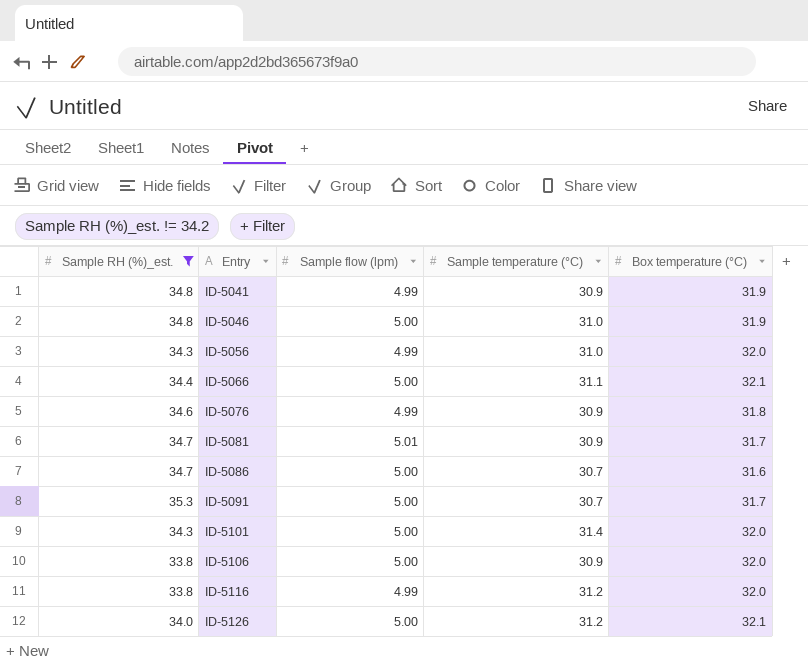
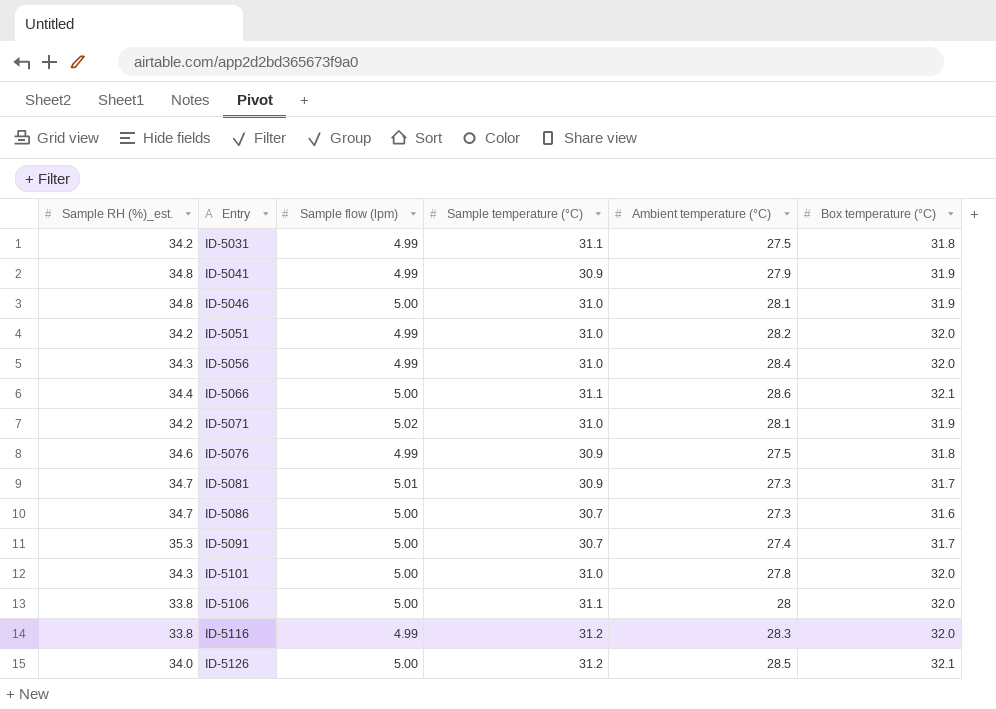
filter: Sample RH (%)_est. != 34.2 -> none
column Ambient temperature (°C) | position: none -> 5
ID-5101 | Sample temperature (°C): 31.4 -> 31.0
ID-5106 | Sample temperature (°C): 30.9 -> 31.1

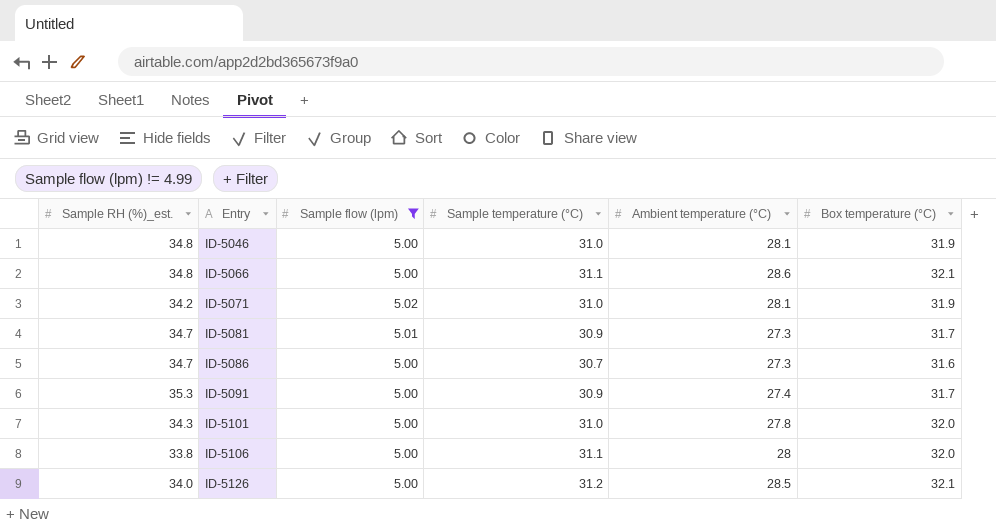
filter: none -> Sample flow (lpm) != 4.99
ID-5066 | Sample RH (%)_est.: 34.4 -> 34.8
ID-5091 | Sample temperature (°C): 30.7 -> 30.9

